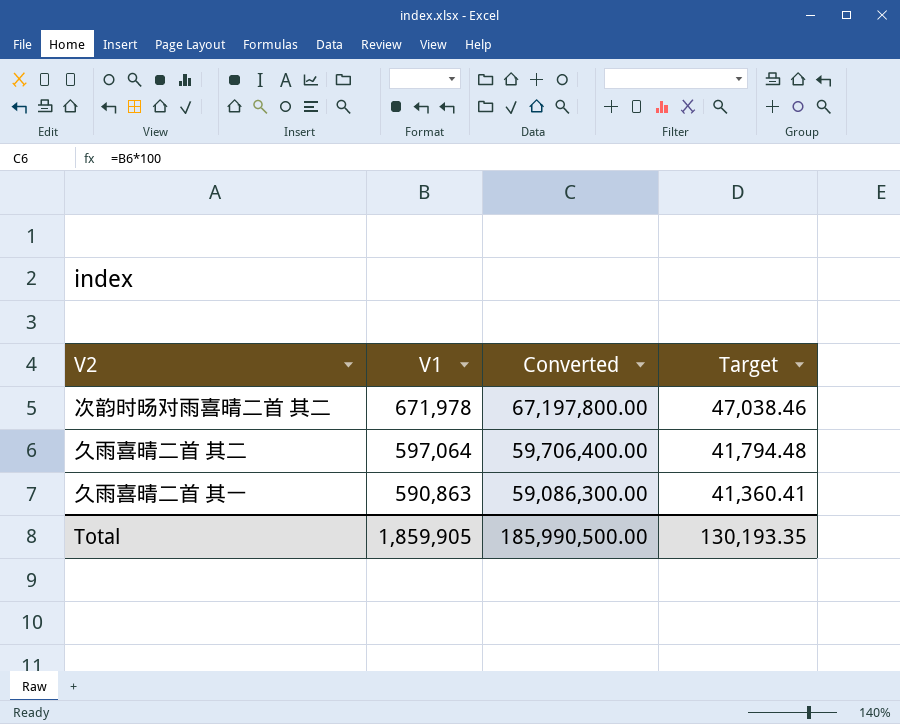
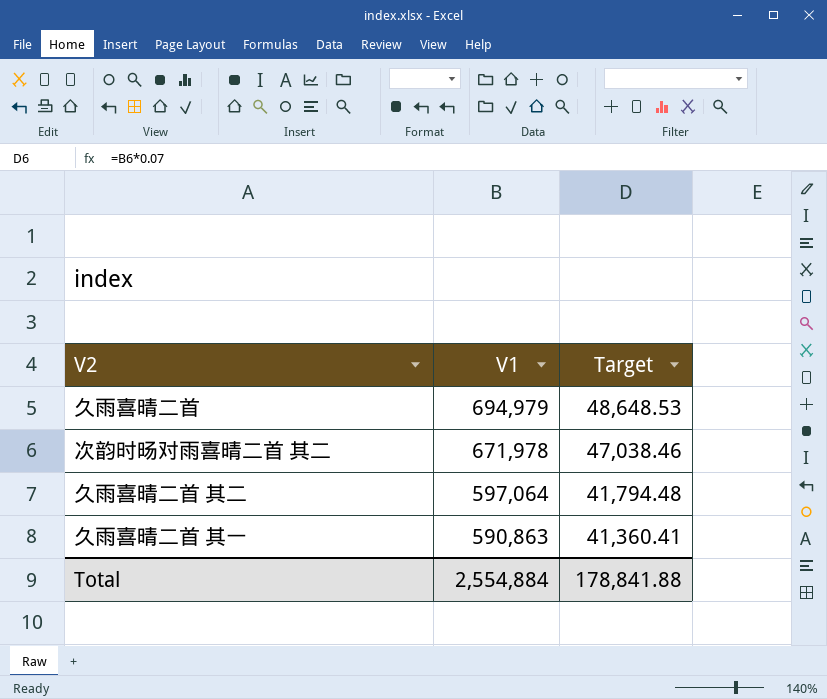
column Converted | formula: [V1] * 100 -> none
row 久雨喜晴二首: none -> 694,979 | 48,648.53
Total | V1: 1,859,905 -> 2,554,884
Total | Target: 130,193.35 -> 178,841.88

